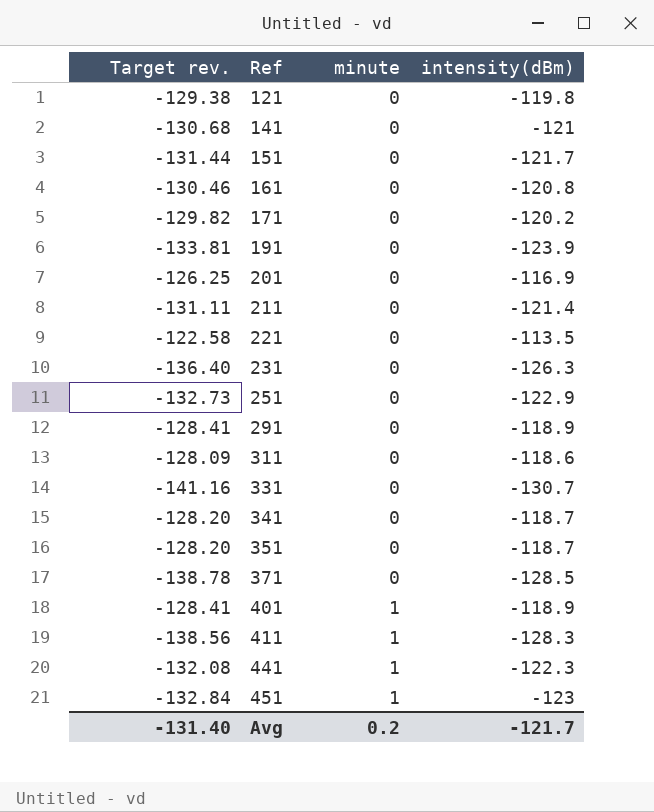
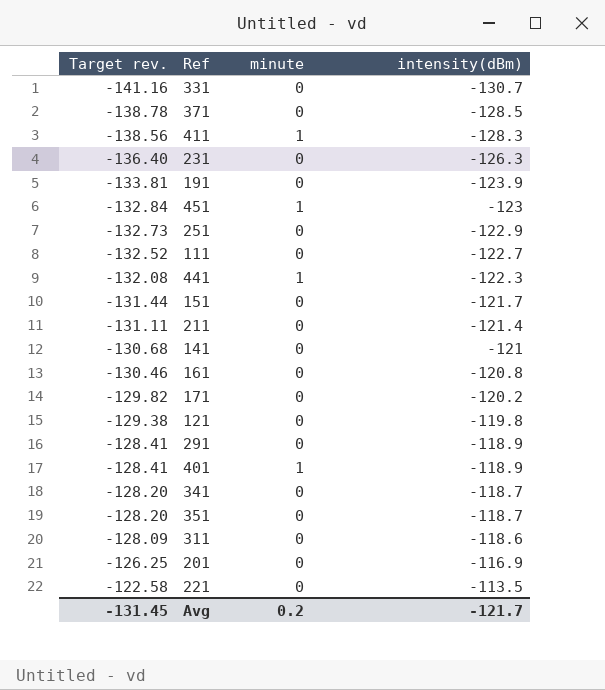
row order: Ref ascending -> Target rev. ascending
row 111: none -> -132.52 | 0 | -122.7
Avg | Target rev.: -131.40 -> -131.45

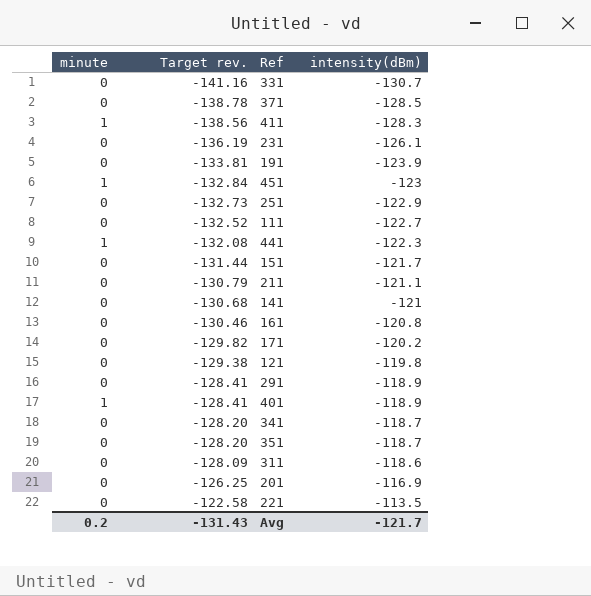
column minute | position: 3 -> 1
231 | Target rev.: -136.40 -> -136.19
231 | intensity(dBm): -126.3 -> -126.1
211 | Target rev.: -131.11 -> -130.79
211 | intensity(dBm): -121.4 -> -121.1
Avg | Target rev.: -131.45 -> -131.43

